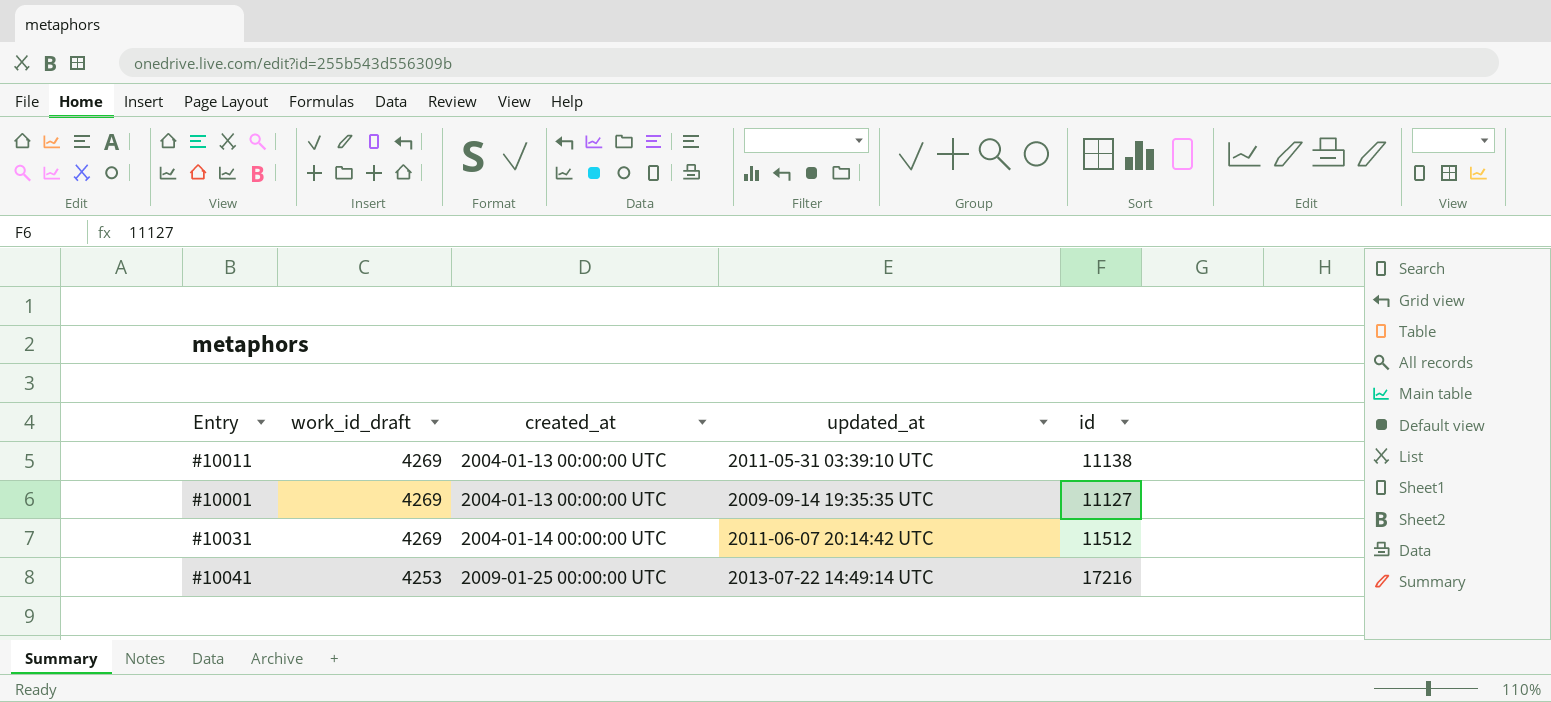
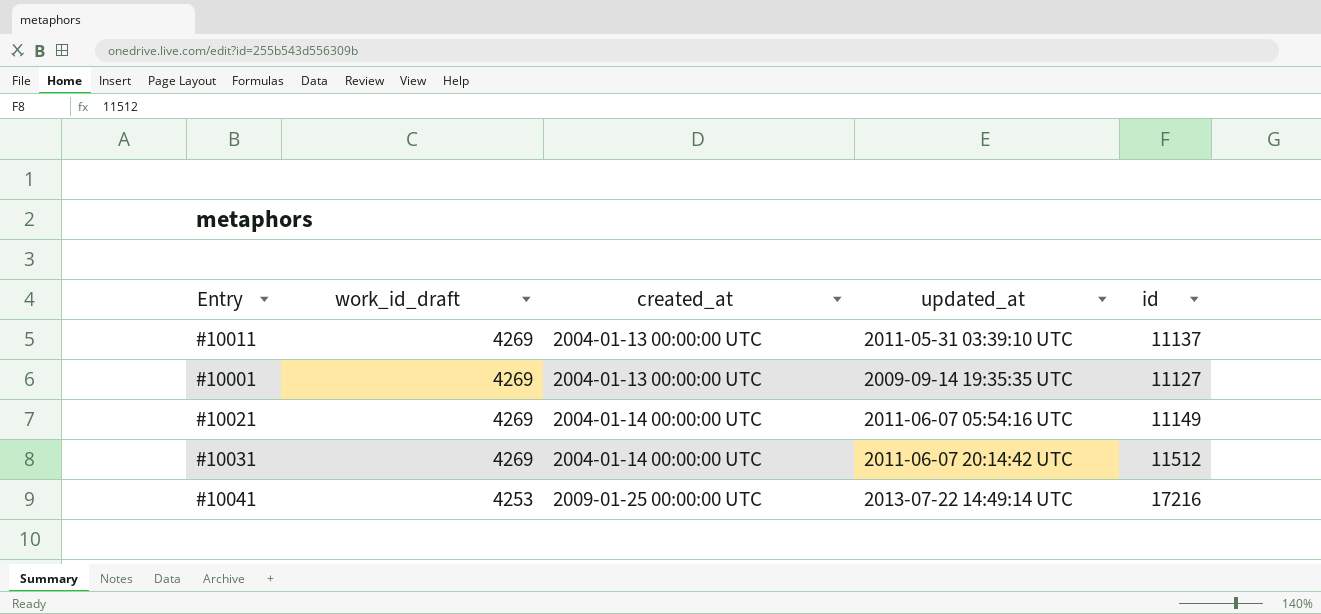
#10011 | id: 11138 -> 11137
row #10021: none -> 4269 | 2004-01-14 00:00:00 UTC | 2011-06-07 05:54:16 UTC | 11149

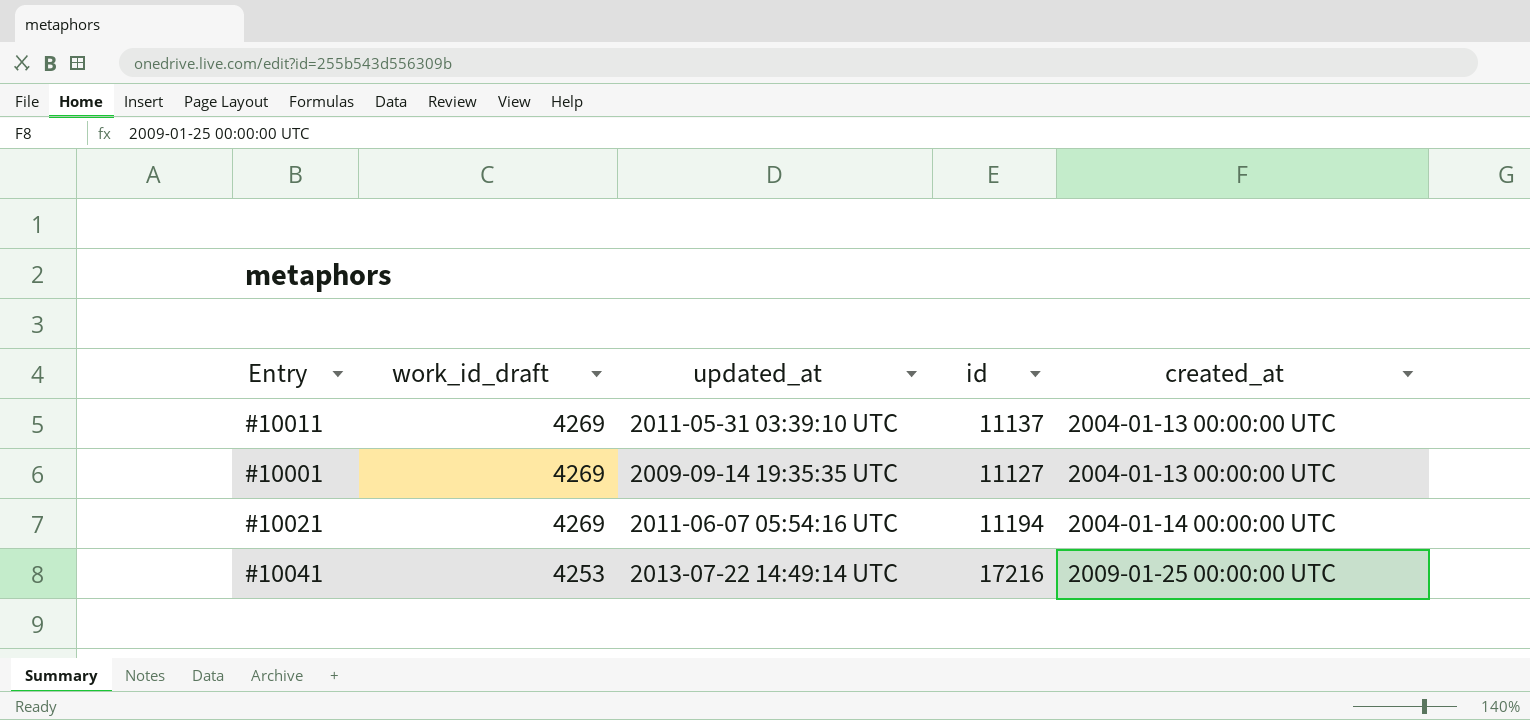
column created_at | position: 3 -> 5
row #10031: 4269 | 2004-01-14 00:00:00 UTC | 2011-06-07 20:14:42 UTC | 11512 -> none
#10021 | id: 11149 -> 11194

